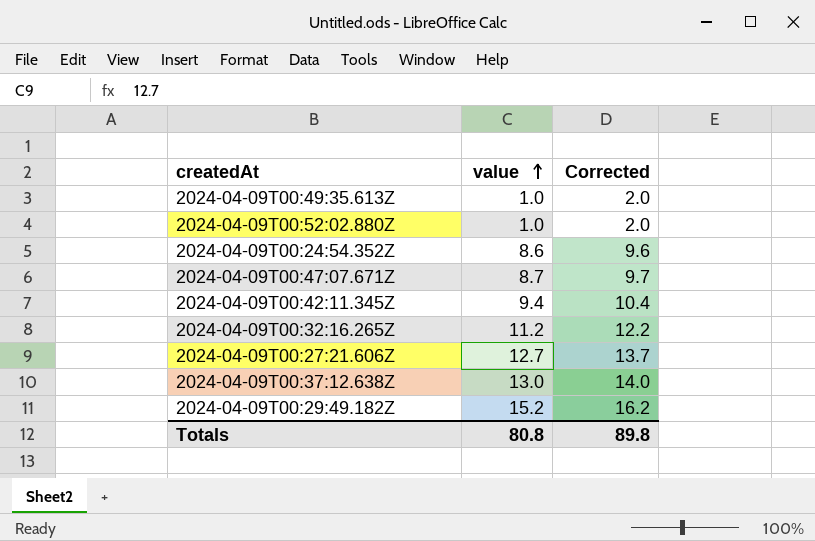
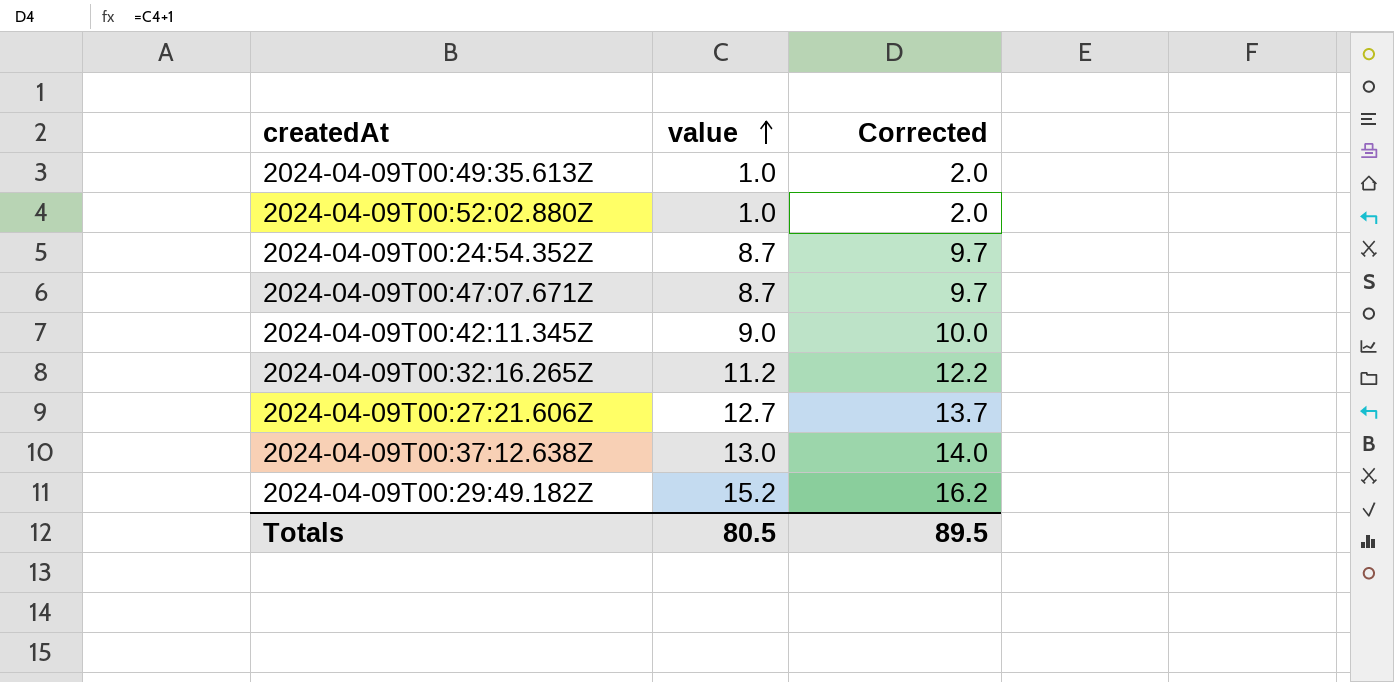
2024-04-09T00:24:54.352Z | value: 8.6 -> 8.7
2024-04-09T00:24:54.352Z | Corrected: 9.6 -> 9.7
2024-04-09T00:42:11.345Z | value: 9.4 -> 9.0
2024-04-09T00:42:11.345Z | Corrected: 10.4 -> 10.0
Totals | value: 80.8 -> 80.5
Totals | Corrected: 89.8 -> 89.5

